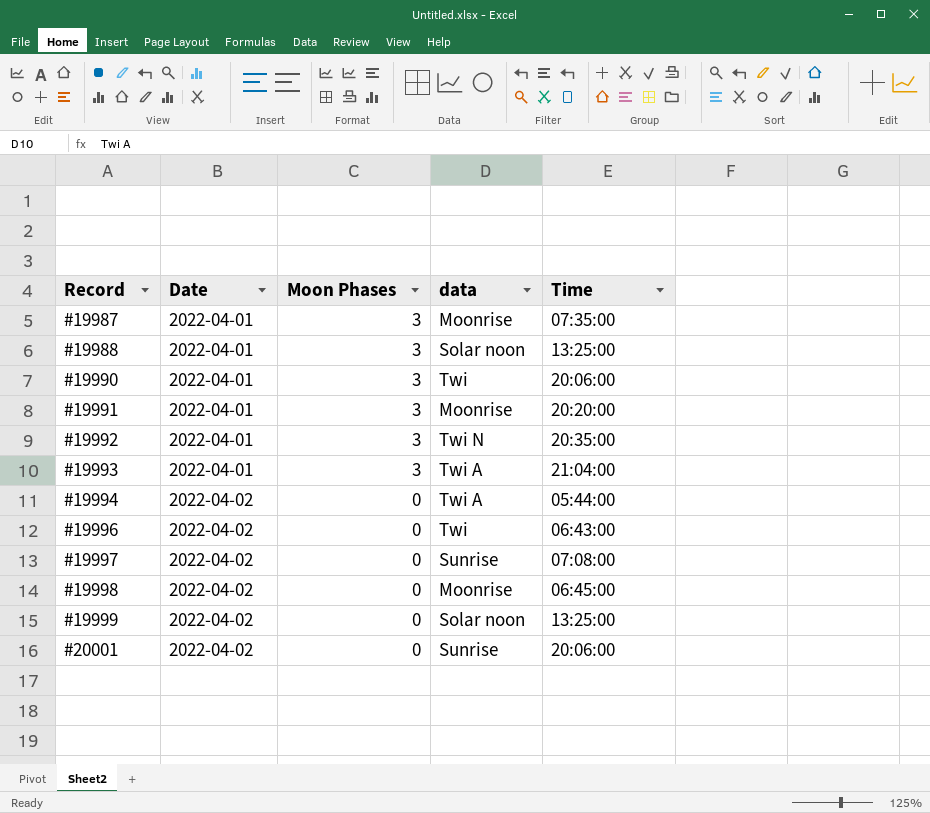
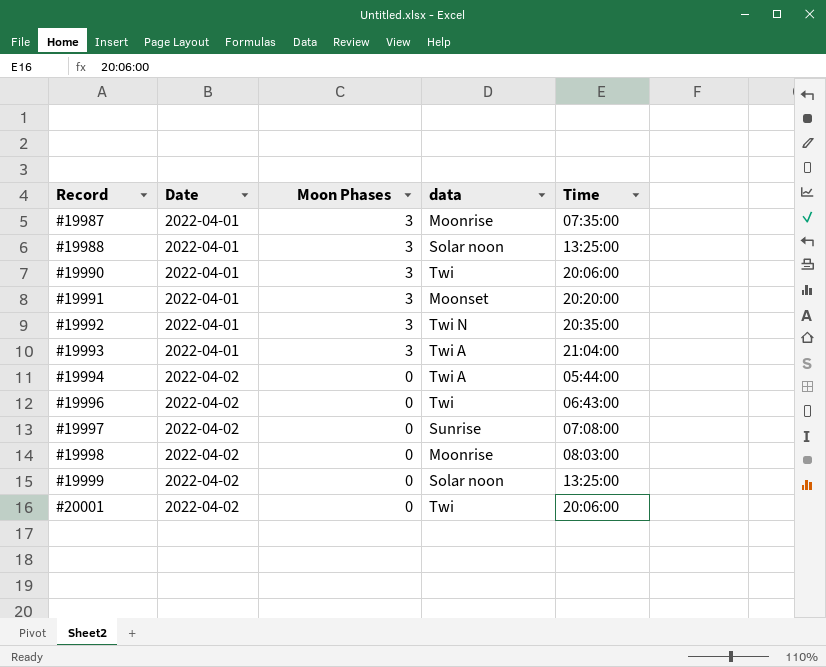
#19991 | data: Moonrise -> Moonset
#19998 | Time: 06:45:00 -> 08:03:00
#20001 | data: Sunrise -> Twi

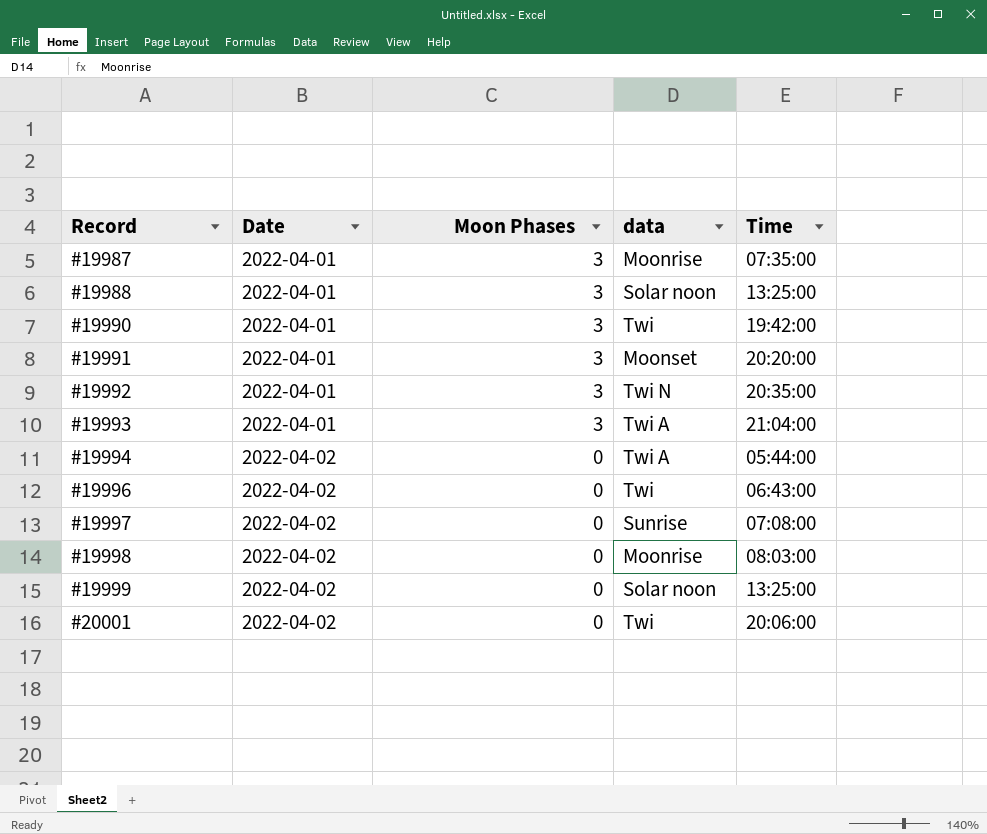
#19990 | Time: 20:06:00 -> 19:42:00

